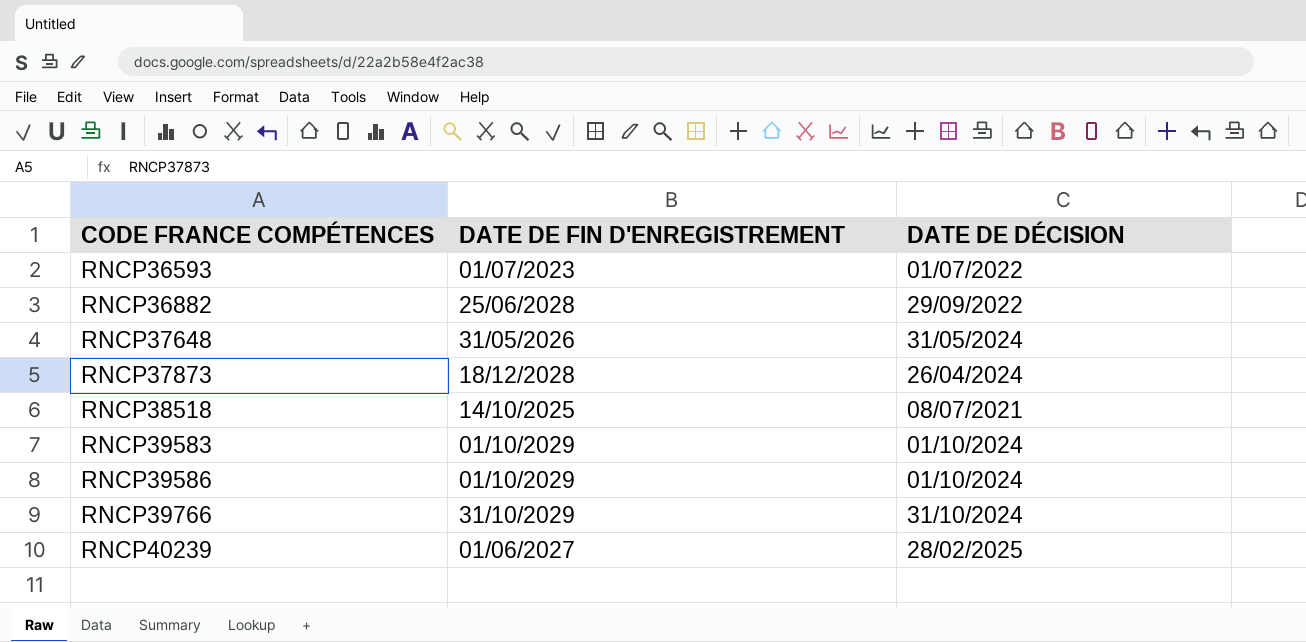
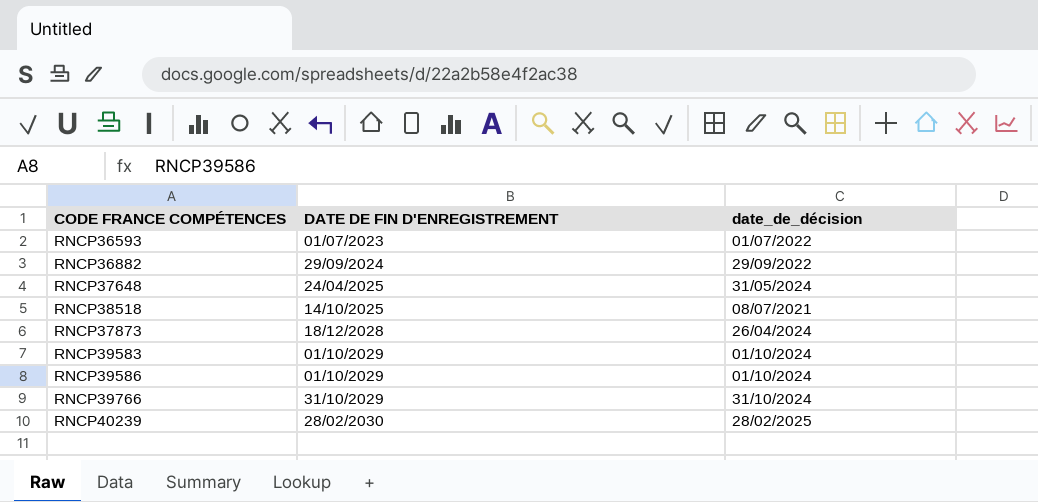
row order: CODE FRANCE COMPÉTENCES ascending -> DATE DE FIN D'ENREGISTREMENT ascending
column name: DATE DE DÉCISION -> date_de_décision
RNCP36882 | DATE DE FIN D'ENREGISTREMENT: 25/06/2028 -> 29/09/2024
RNCP37648 | DATE DE FIN D'ENREGISTREMENT: 31/05/2026 -> 24/04/2025
RNCP40239 | DATE DE FIN D'ENREGISTREMENT: 01/06/2027 -> 28/02/2030

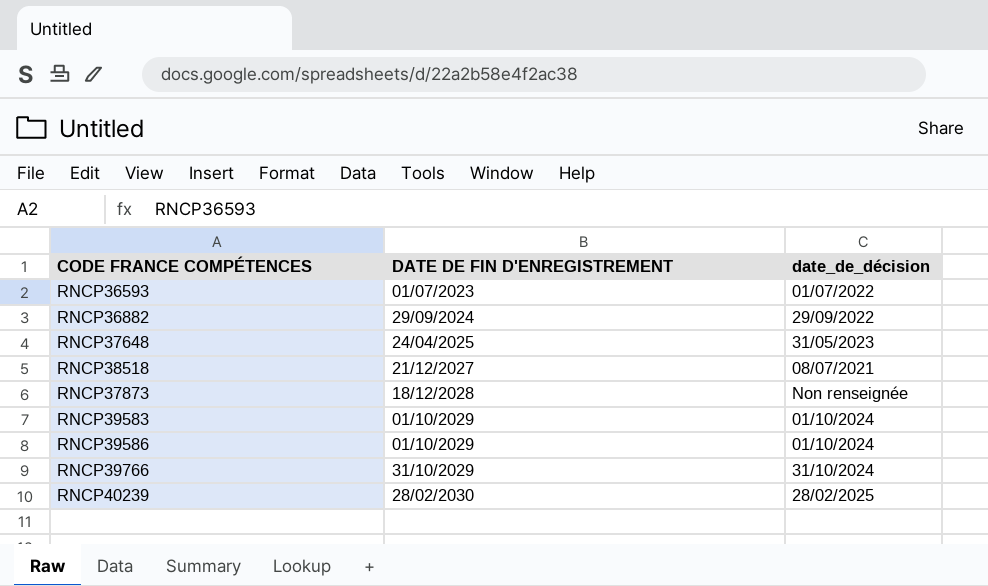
RNCP37648 | date_de_décision: 31/05/2024 -> 31/05/2023
RNCP38518 | DATE DE FIN D'ENREGISTREMENT: 14/10/2025 -> 21/12/2027
RNCP37873 | date_de_décision: 26/04/2024 -> Non renseignée

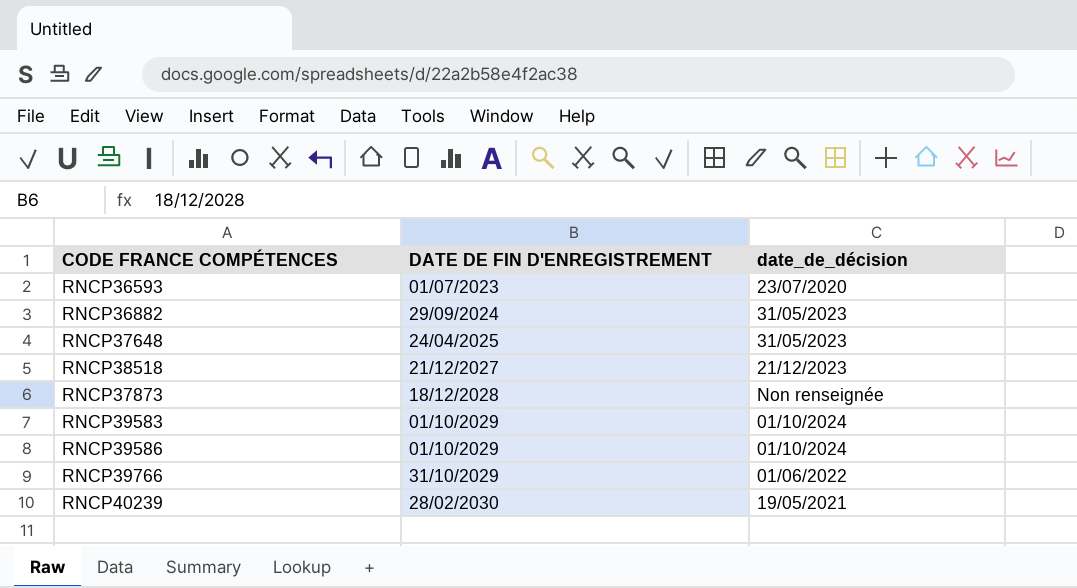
RNCP36593 | date_de_décision: 01/07/2022 -> 23/07/2020
RNCP36882 | date_de_décision: 29/09/2022 -> 31/05/2023
RNCP38518 | date_de_décision: 08/07/2021 -> 21/12/2023
RNCP39766 | date_de_décision: 31/10/2024 -> 01/06/2022
RNCP40239 | date_de_décision: 28/02/2025 -> 19/05/2021

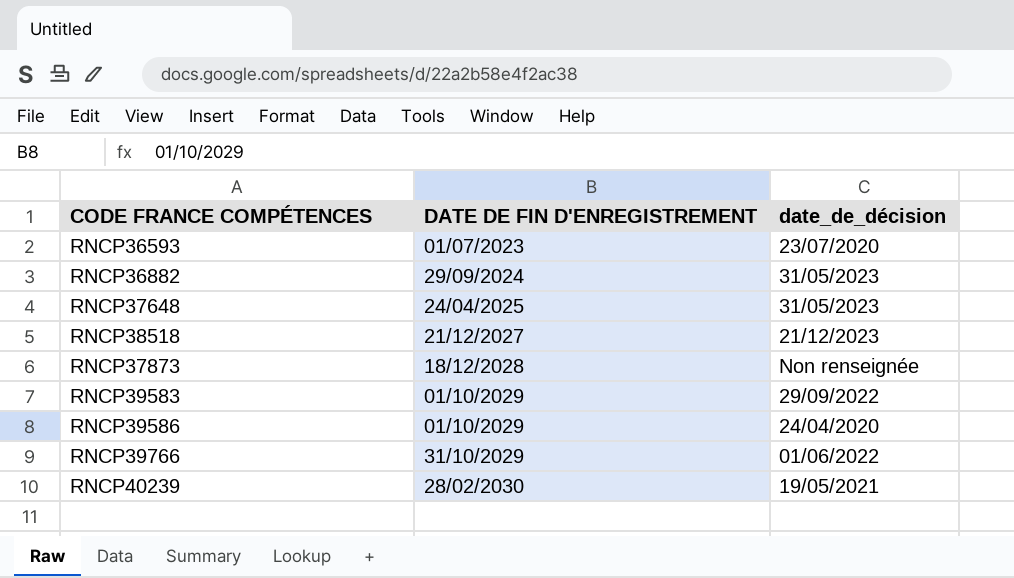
RNCP39583 | date_de_décision: 01/10/2024 -> 29/09/2022
RNCP39586 | date_de_décision: 01/10/2024 -> 24/04/2020

